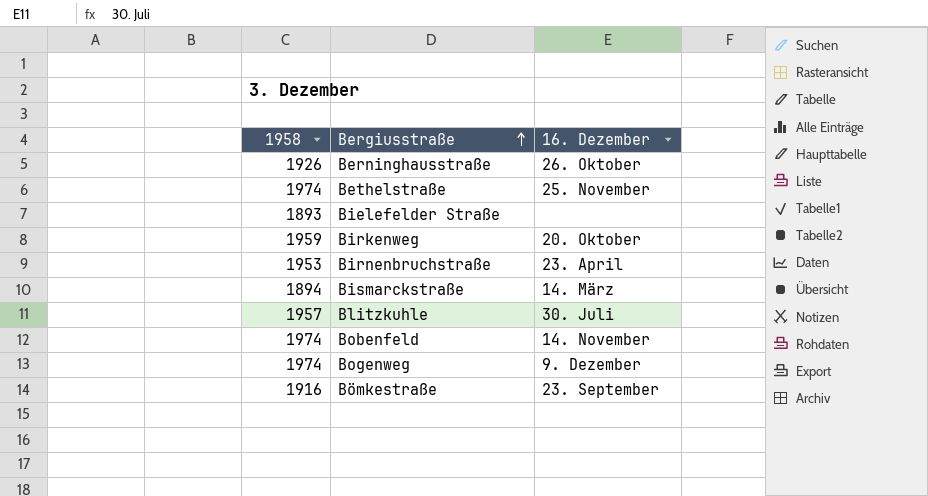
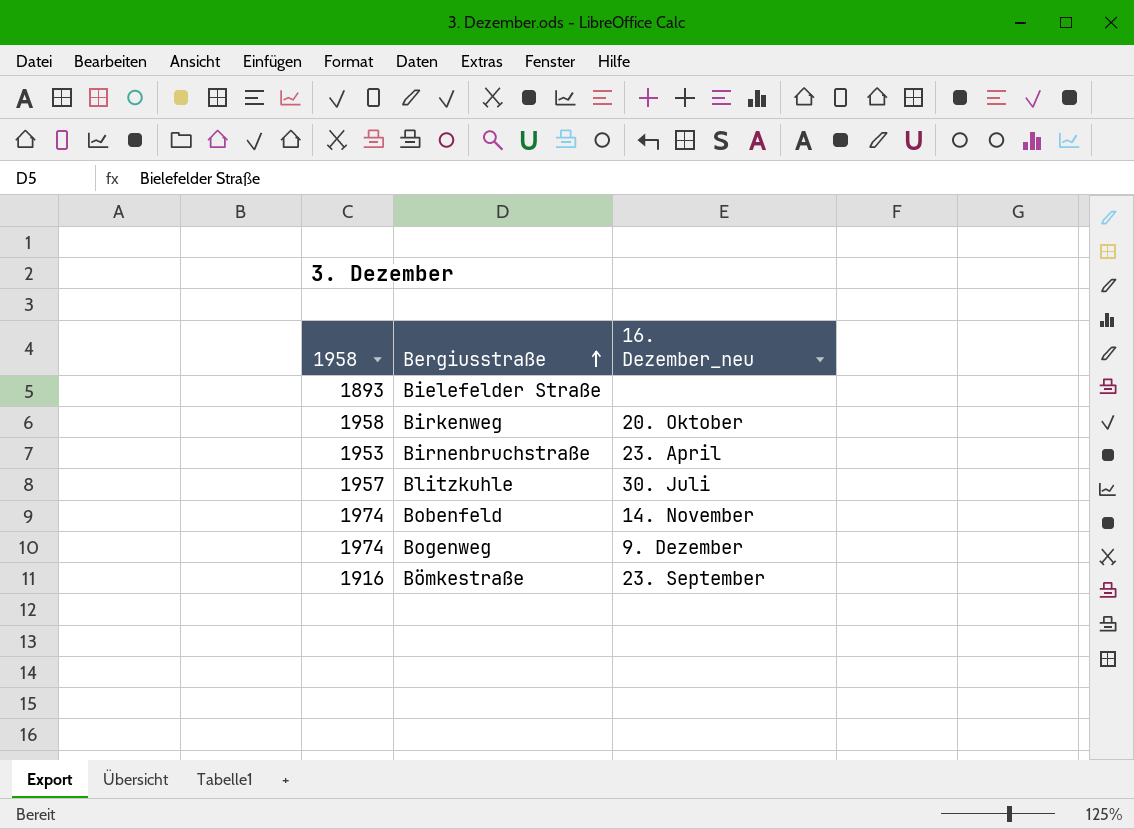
column name: 16. Dezember -> 16. Dezember_neu
row Berninghausstraße: 1926 | 26. Oktober -> none
row Bethelstraße: 1974 | 25. November -> none
row Bismarckstraße: 1894 | 14. März -> none
Birkenweg | 1958: 1959 -> 1958

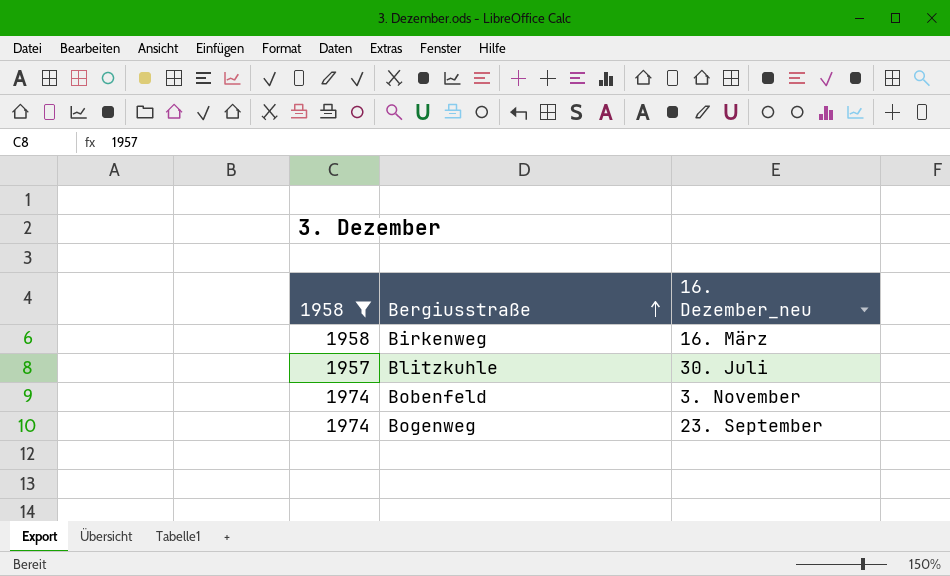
filter: none -> 1958 >= 1957
Birkenweg | 16. Dezember_neu: 20. Oktober -> 16. März
Bobenfeld | 16. Dezember_neu: 14. November -> 3. November
Bogenweg | 16. Dezember_neu: 9. Dezember -> 23. September

